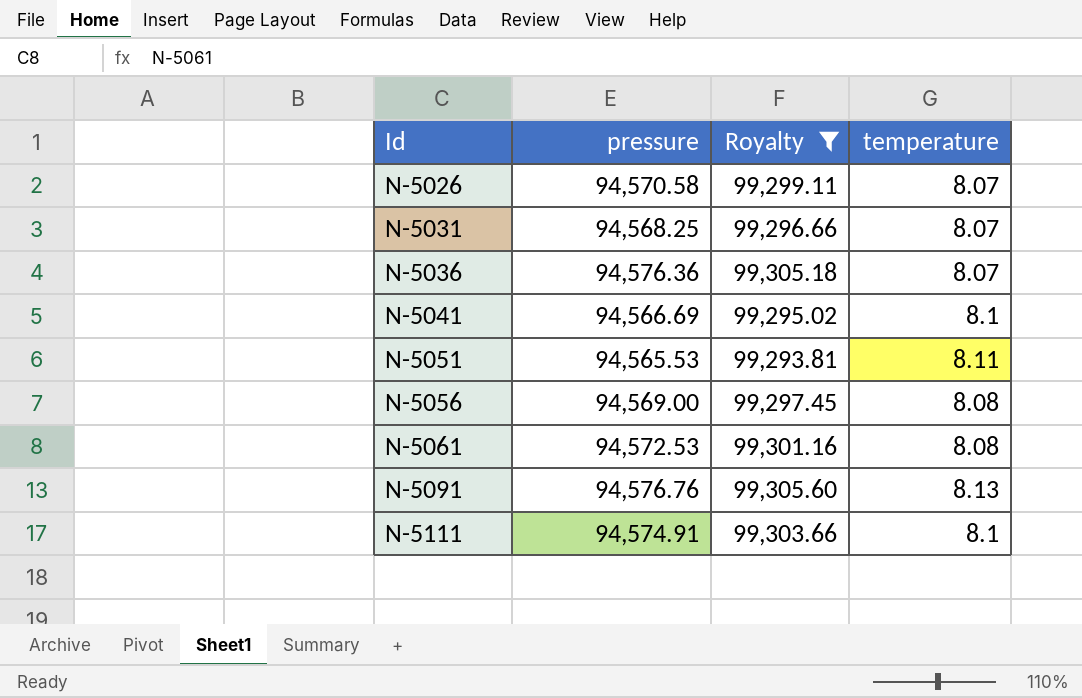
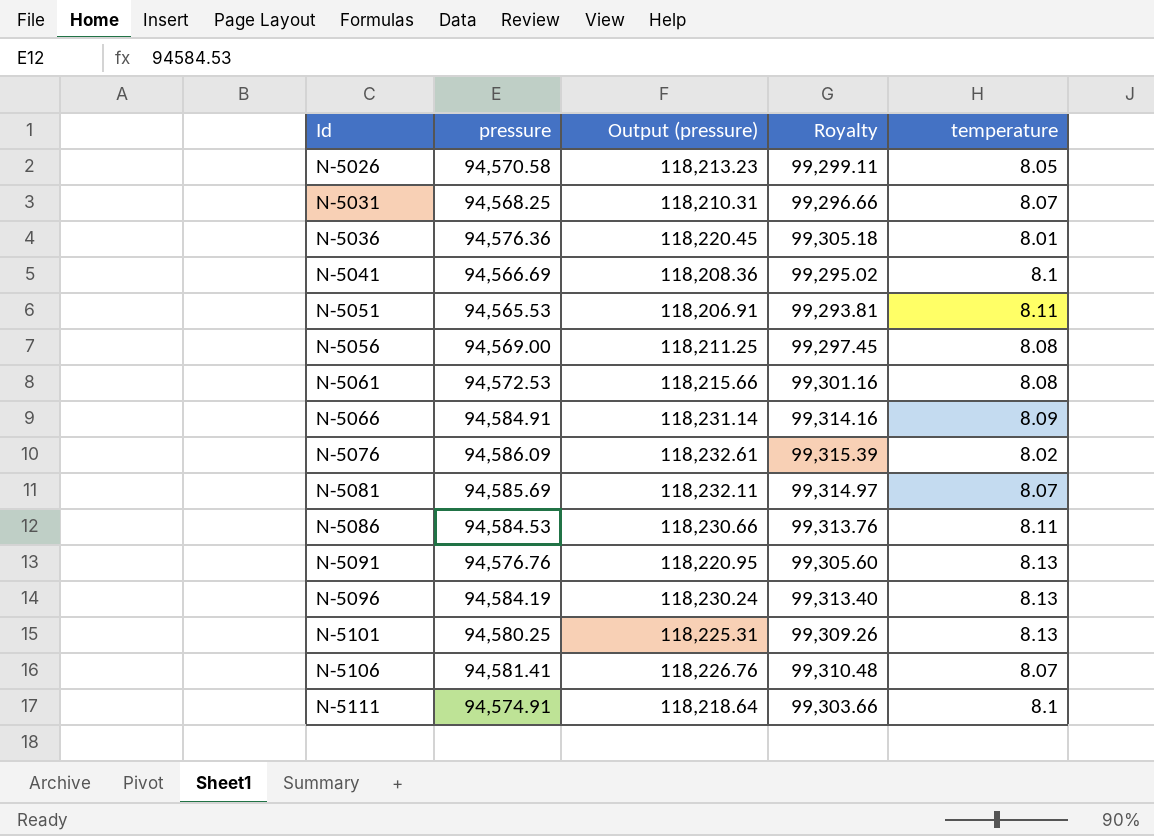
filter: Royalty <= 99,305.60 -> none
column Output (pressure) | formula: none -> [pressure] * 1.25
N-5026 | temperature: 8.07 -> 8.05
N-5036 | temperature: 8.07 -> 8.01

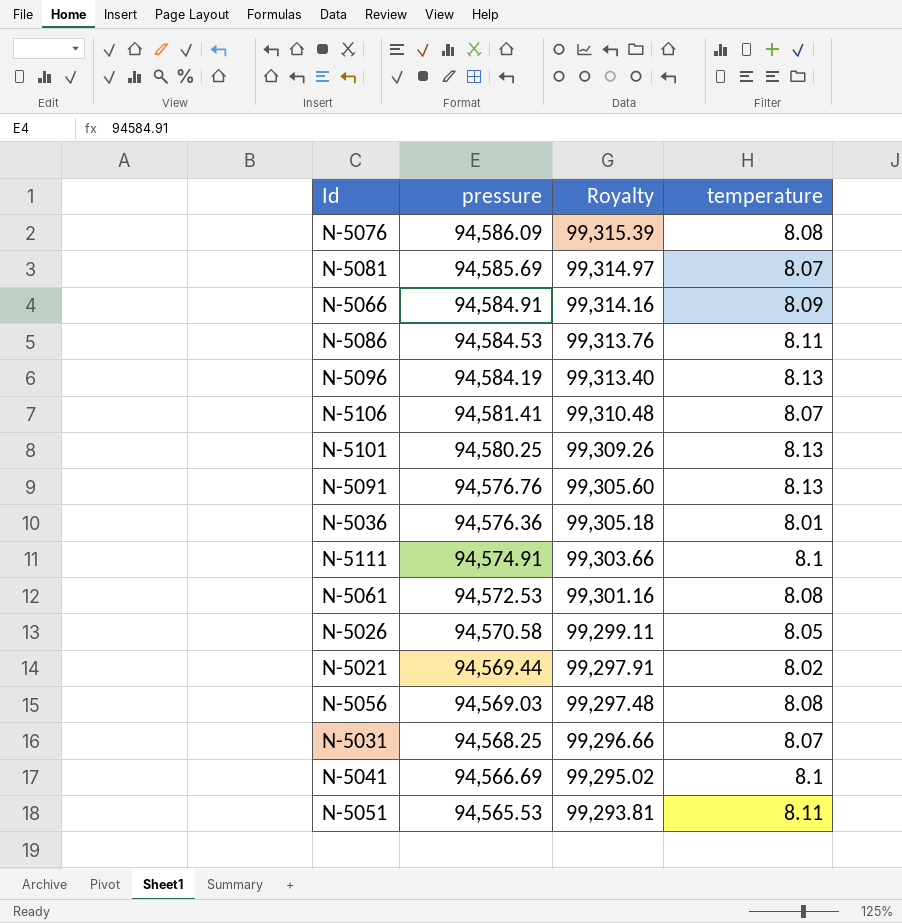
row order: Id ascending -> pressure descending
column Output (pressure) | formula: [pressure] * 1.25 -> none
N-5076 | temperature: 8.02 -> 8.08
row N-5021: none -> 94,569.44 | 99,297.91 | 8.02
N-5056 | pressure: 94,569.00 -> 94,569.03
N-5056 | Royalty: 99,297.45 -> 99,297.48

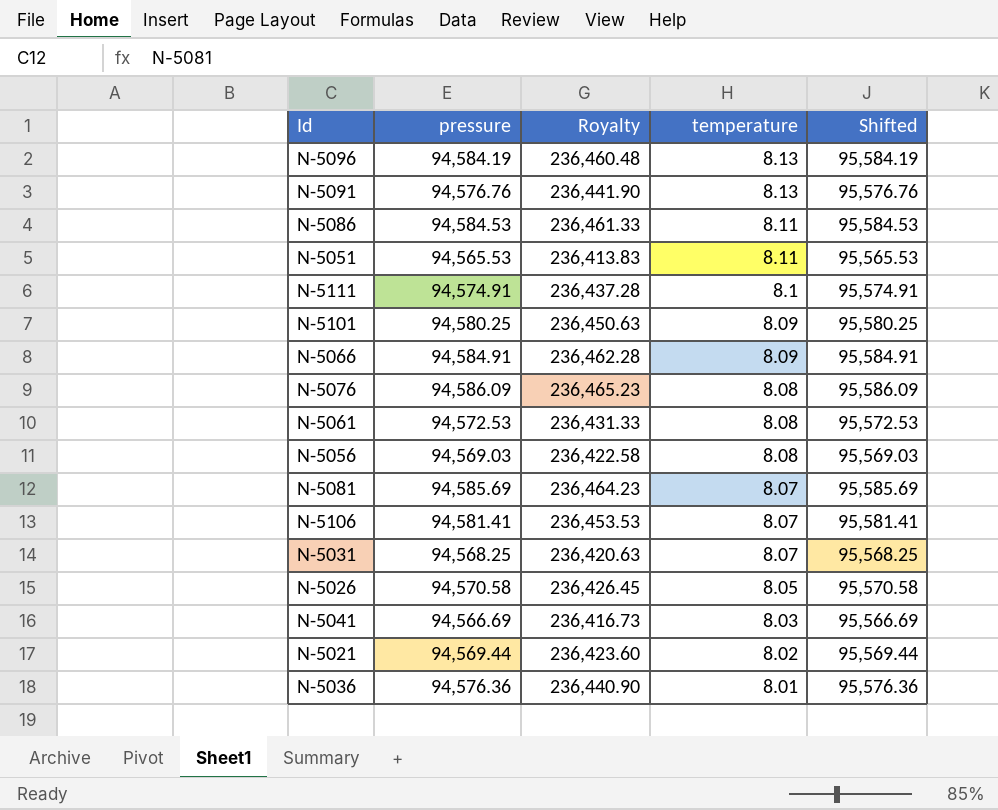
row order: pressure descending -> temperature descending
column Royalty | formula: [pressure] * 1.05 -> [pressure] * 2.5
column Shifted | formula: none -> [pressure] + 1000
N-5101 | temperature: 8.13 -> 8.09
N-5041 | temperature: 8.1 -> 8.03

